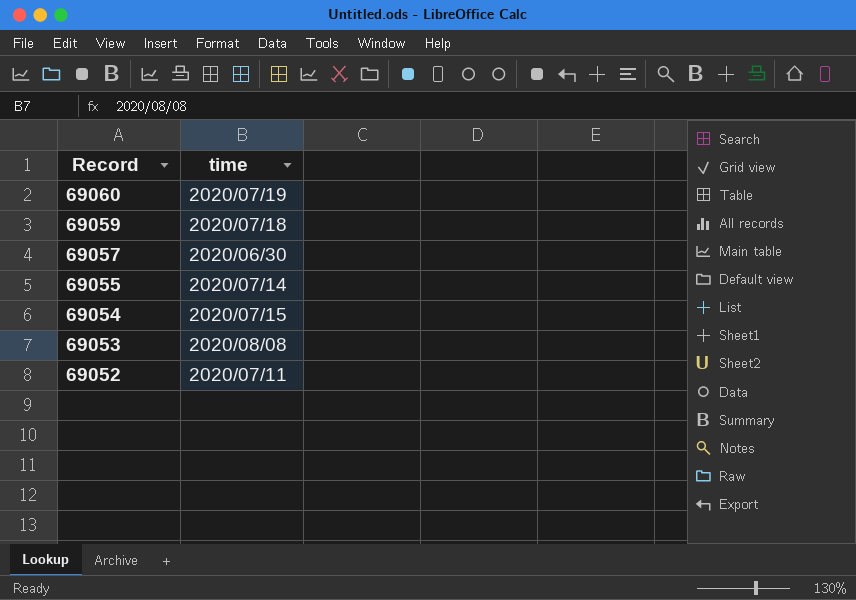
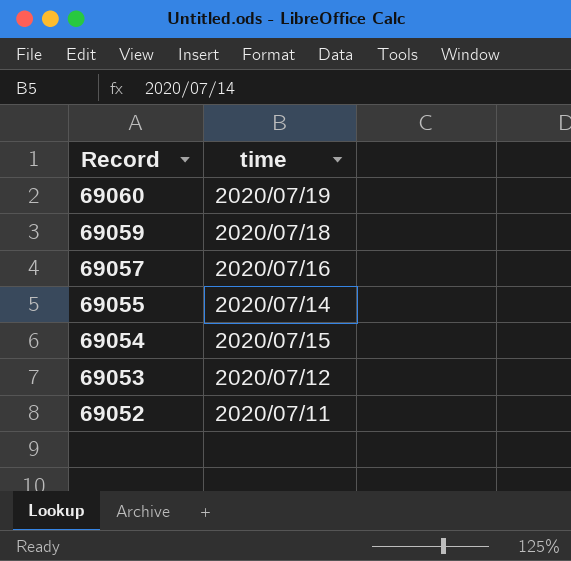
69057 | time: 2020/06/30 -> 2020/07/16
69053 | time: 2020/08/08 -> 2020/07/12

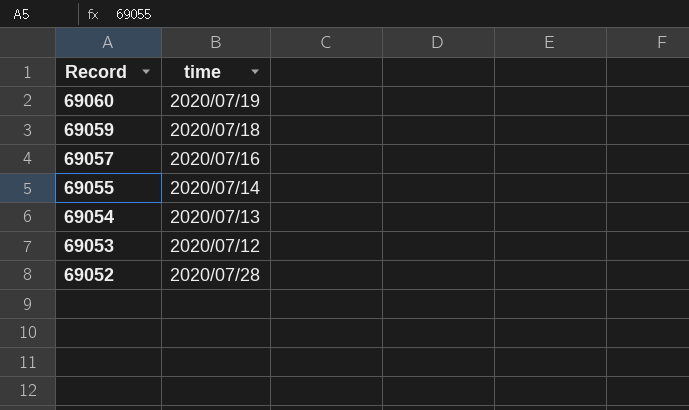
69054 | time: 2020/07/15 -> 2020/07/13
69052 | time: 2020/07/11 -> 2020/07/28

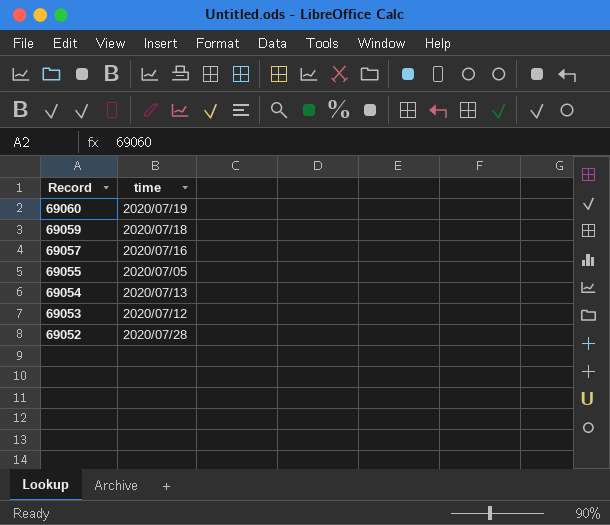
69055 | time: 2020/07/14 -> 2020/07/05

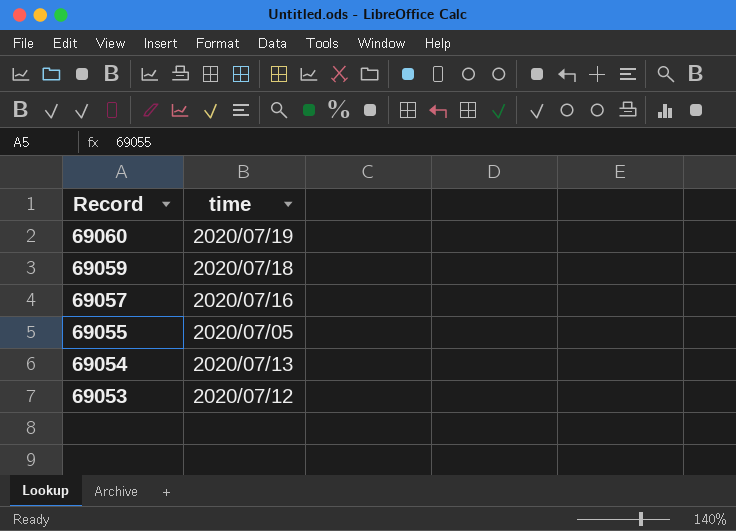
row 69052: 2020/07/28 -> none

